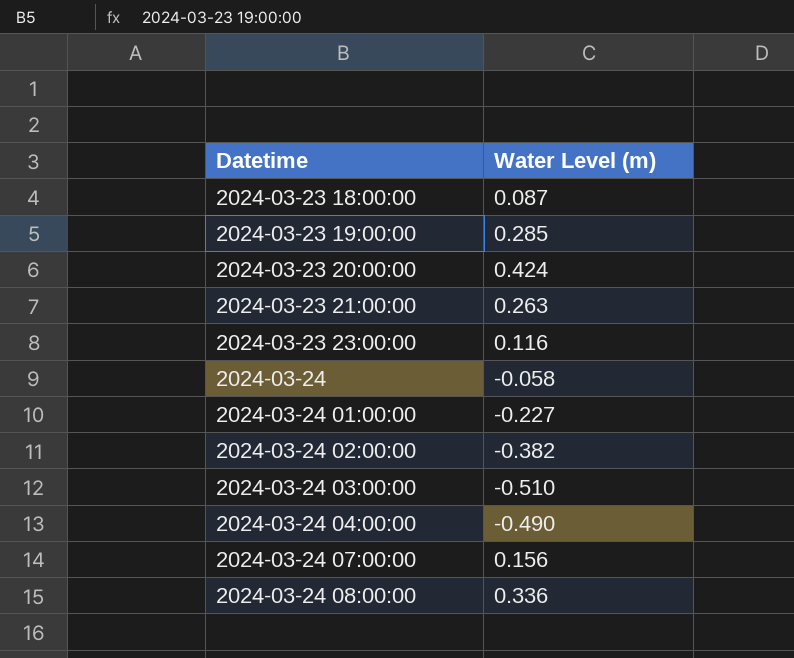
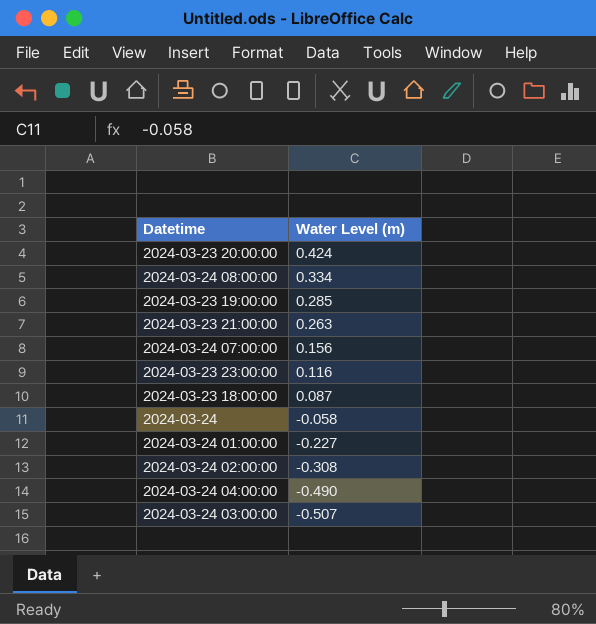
row order: Datetime ascending -> Water Level (m) descending
2024-03-24 08:00:00 | Water Level (m): 0.336 -> 0.334
2024-03-24 02:00:00 | Water Level (m): -0.382 -> -0.308
2024-03-24 03:00:00 | Water Level (m): -0.510 -> -0.507

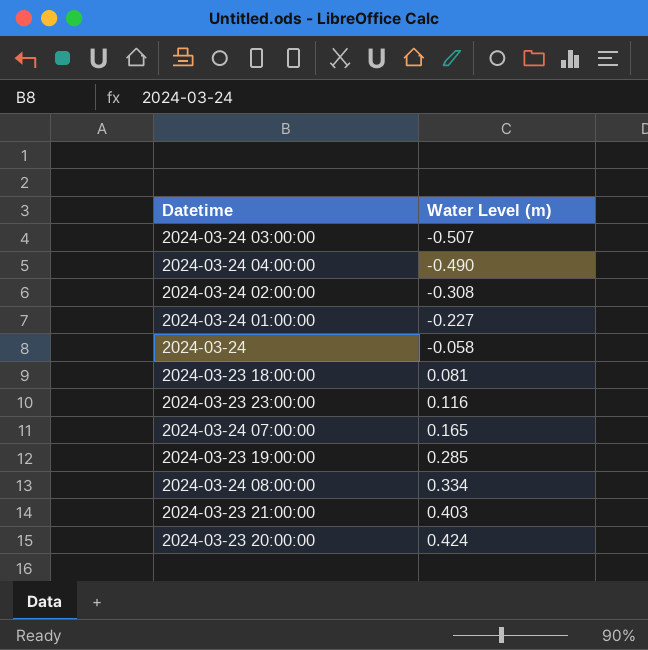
row order: Water Level (m) descending -> Water Level (m) ascending
2024-03-23 18:00:00 | Water Level (m): 0.087 -> 0.081
2024-03-24 07:00:00 | Water Level (m): 0.156 -> 0.165
2024-03-23 21:00:00 | Water Level (m): 0.263 -> 0.403

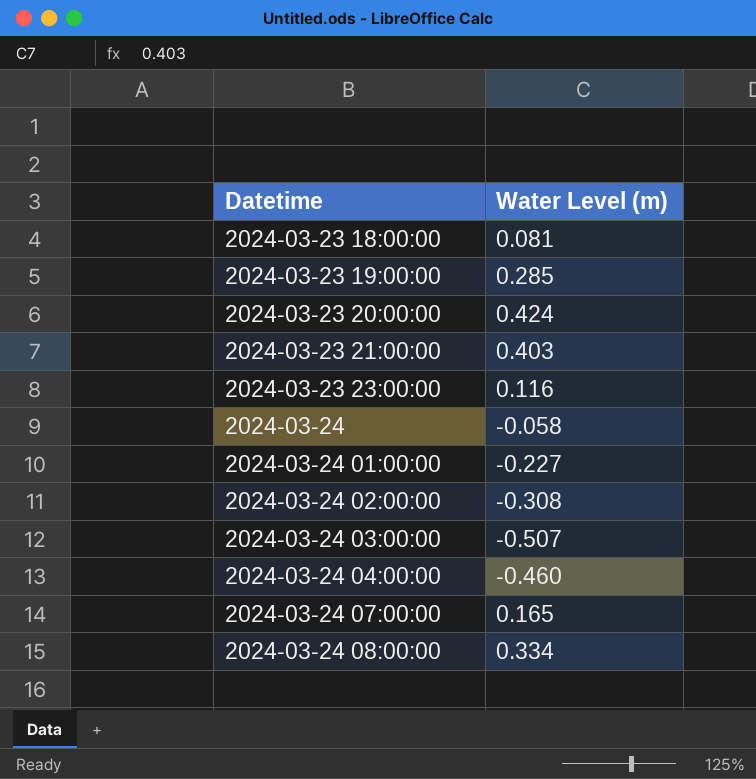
row order: Water Level (m) ascending -> Datetime ascending
2024-03-24 04:00:00 | Water Level (m): -0.490 -> -0.460

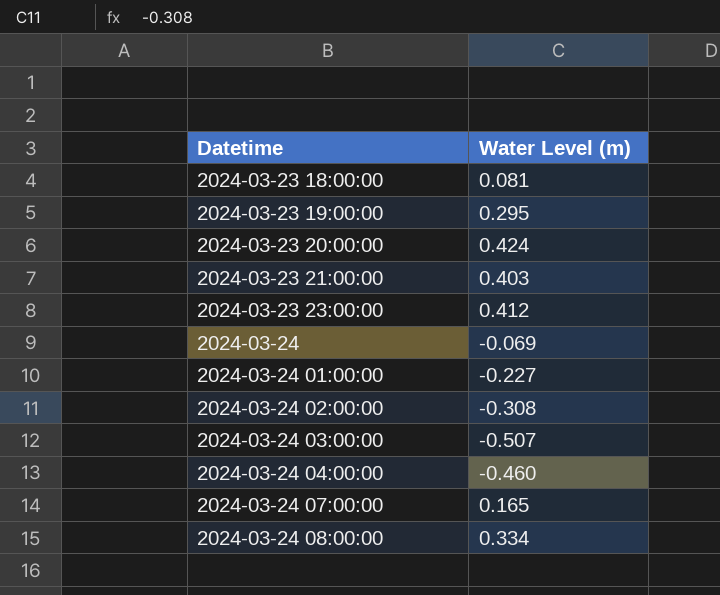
2024-03-23 19:00:00 | Water Level (m): 0.285 -> 0.295
2024-03-23 23:00:00 | Water Level (m): 0.116 -> 0.412
2024-03-24 | Water Level (m): -0.058 -> -0.069

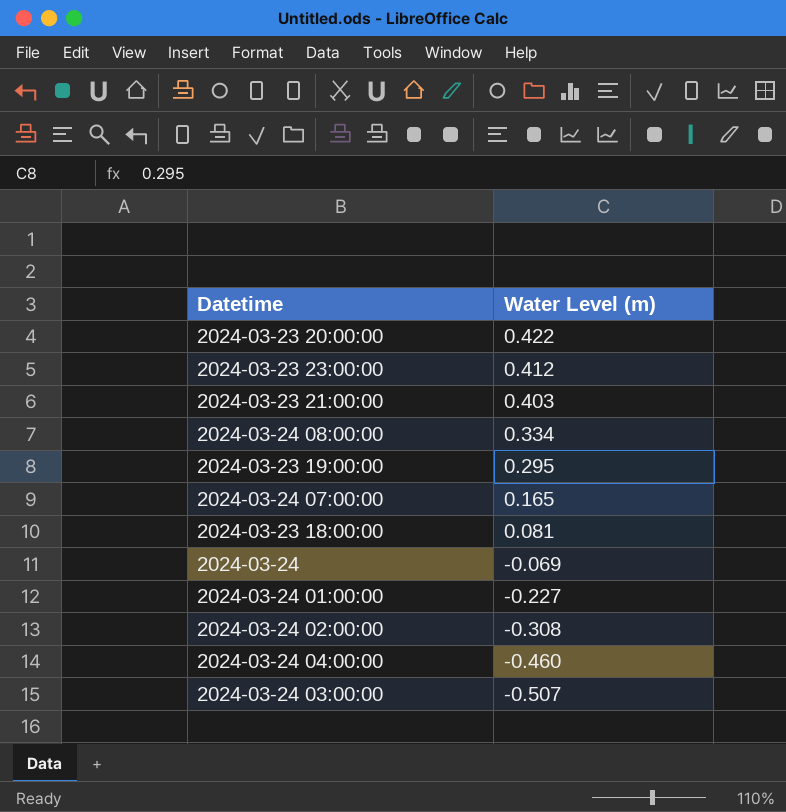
row order: Datetime ascending -> Water Level (m) descending
2024-03-23 20:00:00 | Water Level (m): 0.424 -> 0.422

